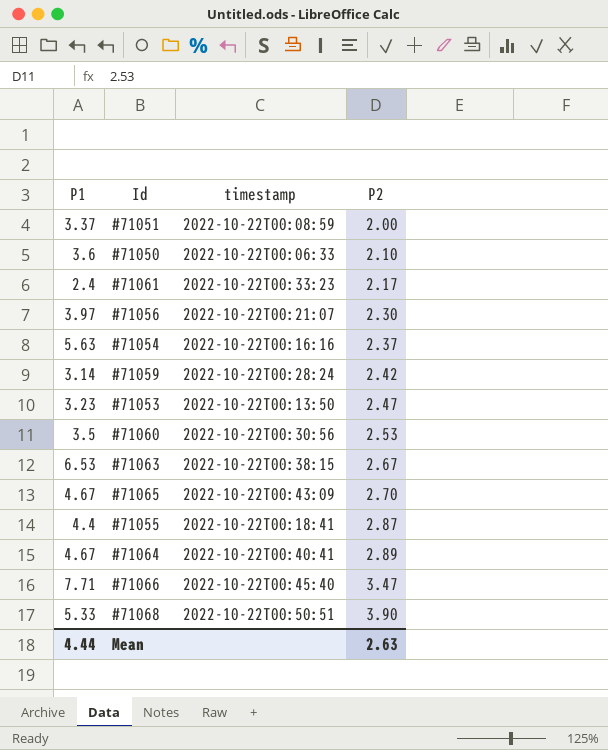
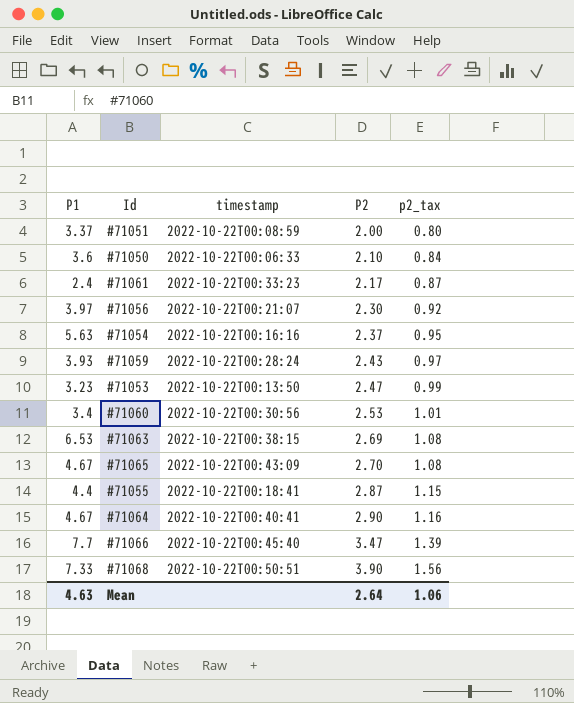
column p2_tax | formula: none -> [P2] * 0.4
#71059 | P1: 3.14 -> 3.93
#71059 | P2: 2.42 -> 2.43
#71060 | P1: 3.5 -> 3.4
#71063 | P2: 2.67 -> 2.69
#71064 | P2: 2.89 -> 2.90
#71066 | P1: 7.71 -> 7.7
#71068 | P1: 5.33 -> 7.33
Mean | P1: 4.44 -> 4.63
Mean | P2: 2.63 -> 2.64

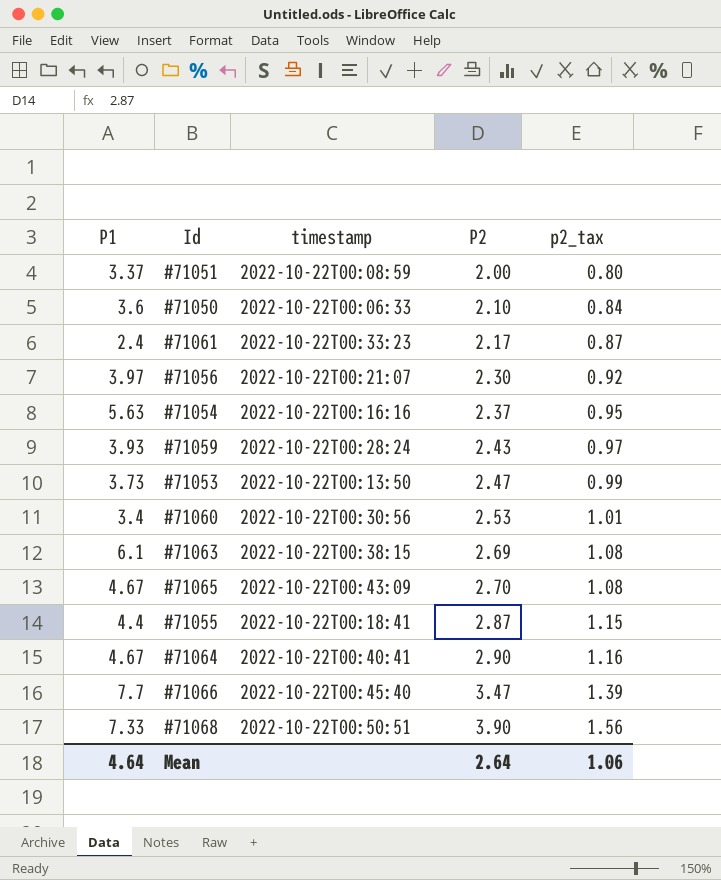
#71053 | P1: 3.23 -> 3.73
#71063 | P1: 6.53 -> 6.1
Mean | P1: 4.63 -> 4.64

